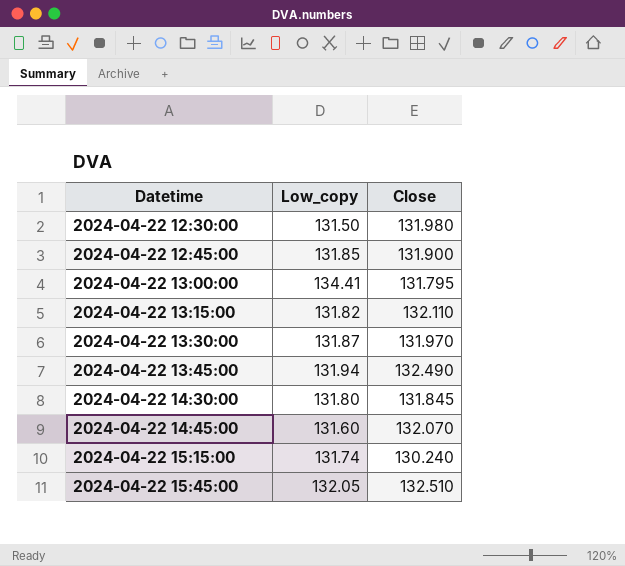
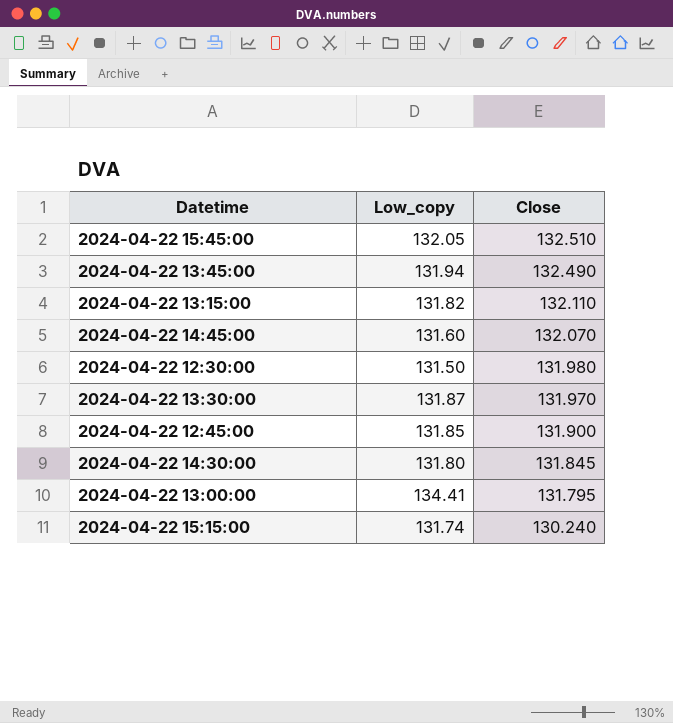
row order: Datetime ascending -> Close descending

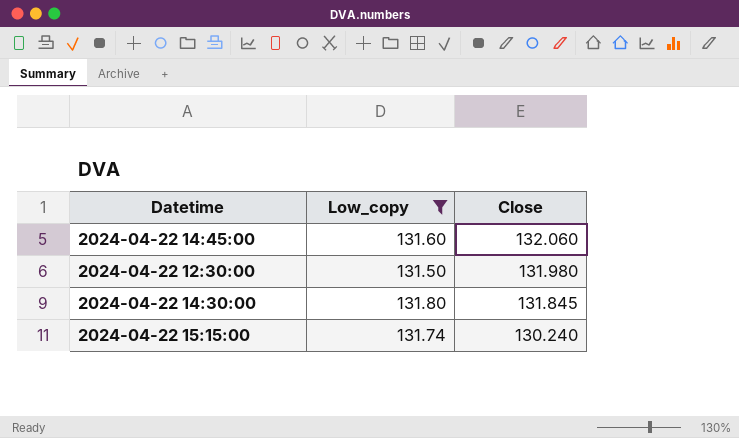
filter: none -> Low_copy <= 131.80
2024-04-22 14:45:00 | Close: 132.070 -> 132.060

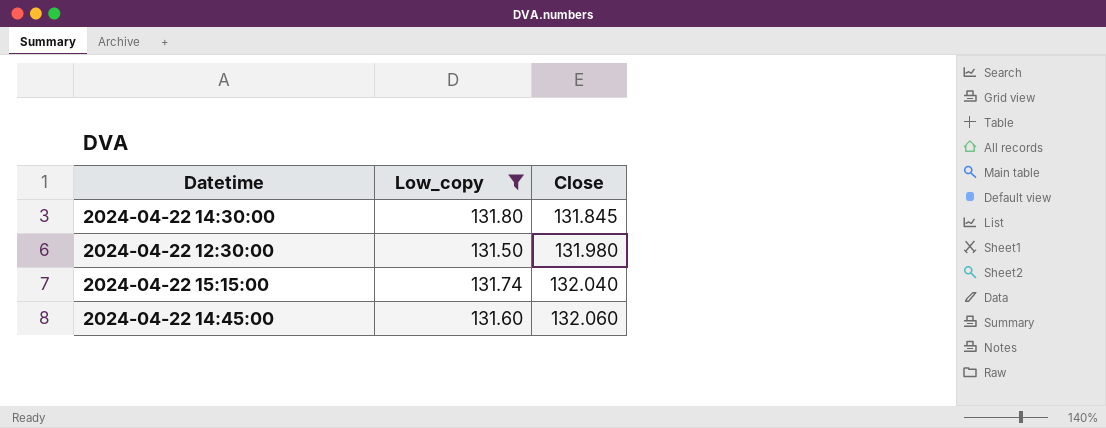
row order: Close descending -> Close ascending
2024-04-22 15:15:00 | Close: 130.240 -> 132.040

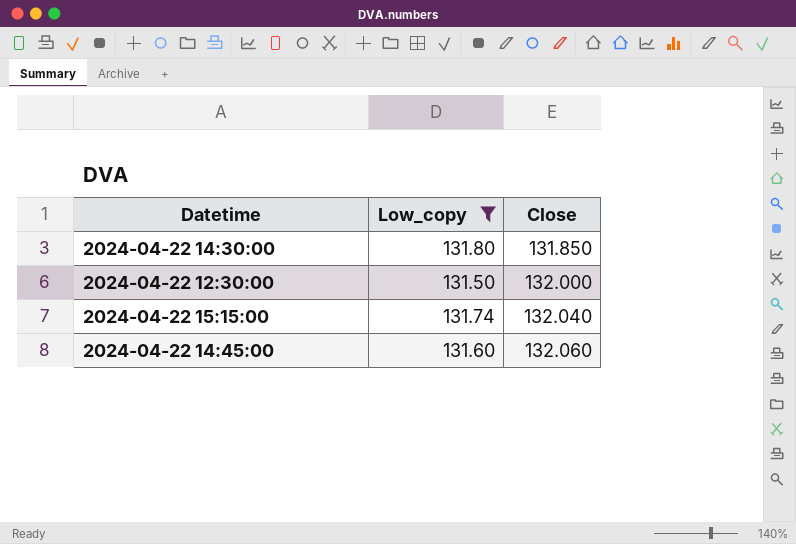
2024-04-22 14:30:00 | Close: 131.845 -> 131.850
2024-04-22 12:30:00 | Close: 131.980 -> 132.000

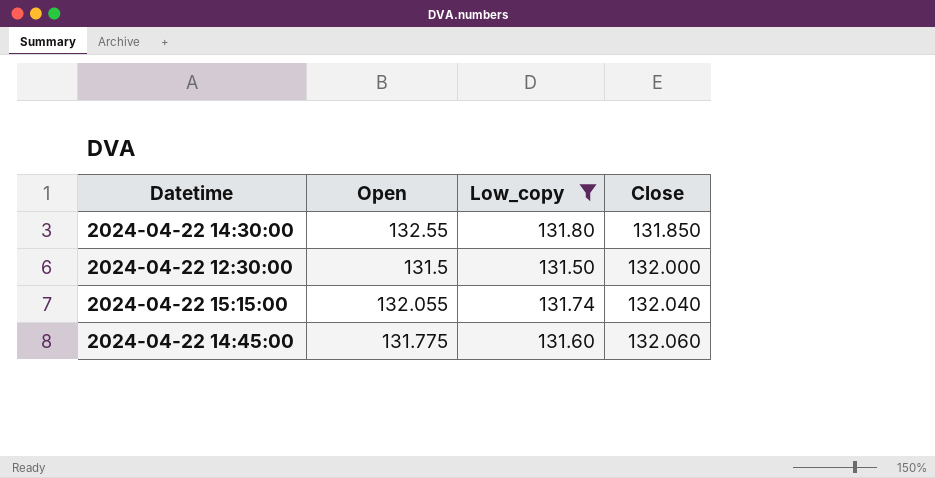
column Open | position: none -> 2

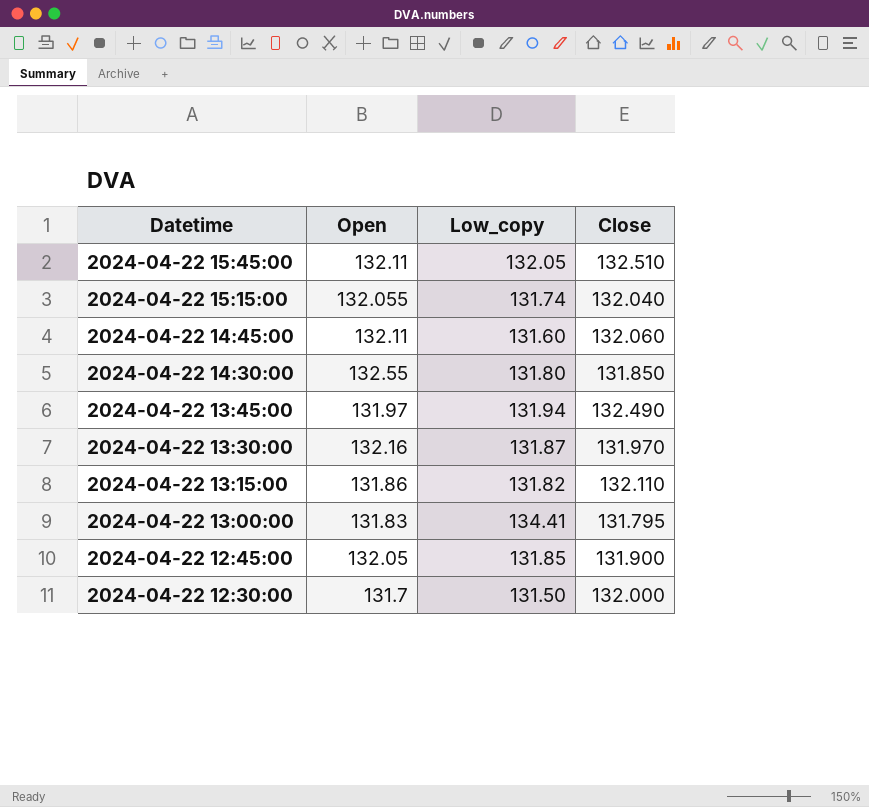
filter: Low_copy <= 131.80 -> none
row order: Close ascending -> Datetime descending
2024-04-22 14:45:00 | Open: 131.775 -> 132.11
2024-04-22 12:30:00 | Open: 131.5 -> 131.7

